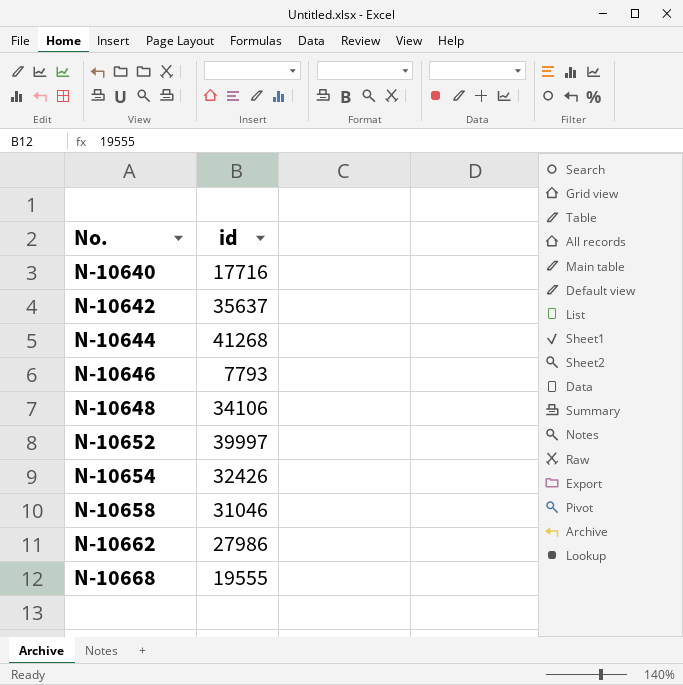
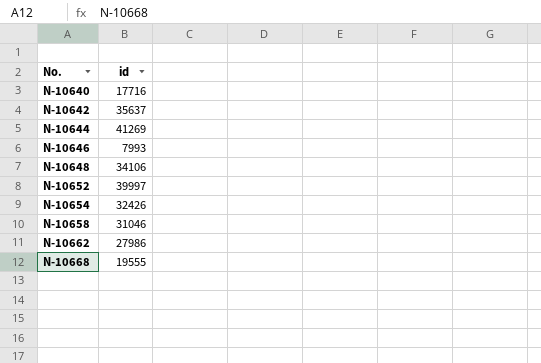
N-10644 | id: 41268 -> 41269
N-10646 | id: 7793 -> 7993

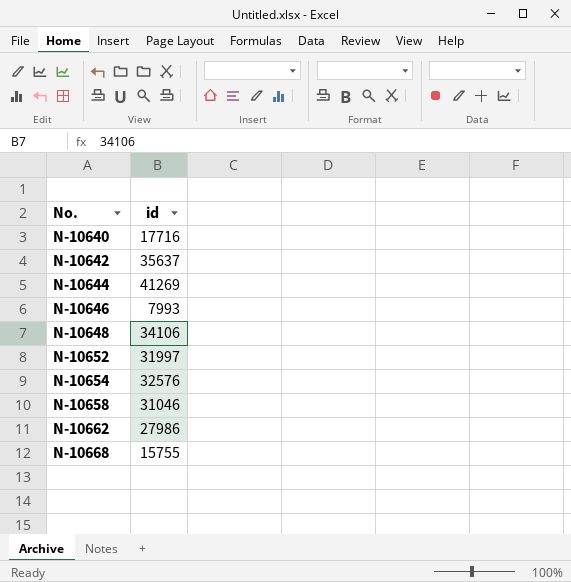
N-10652 | id: 39997 -> 31997
N-10654 | id: 32426 -> 32576
N-10668 | id: 19555 -> 15755

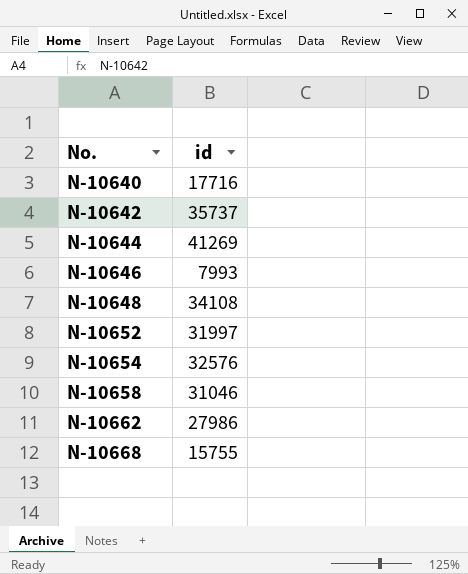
N-10642 | id: 35637 -> 35737
N-10648 | id: 34106 -> 34108

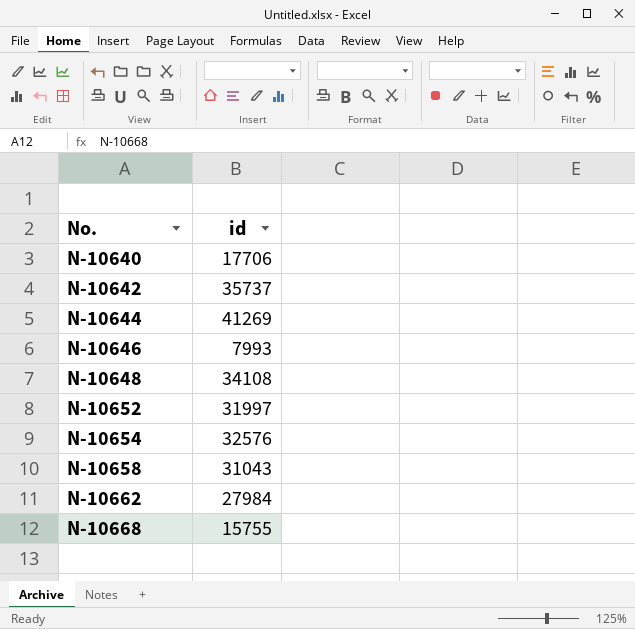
N-10640 | id: 17716 -> 17706
N-10658 | id: 31046 -> 31043
N-10662 | id: 27986 -> 27984

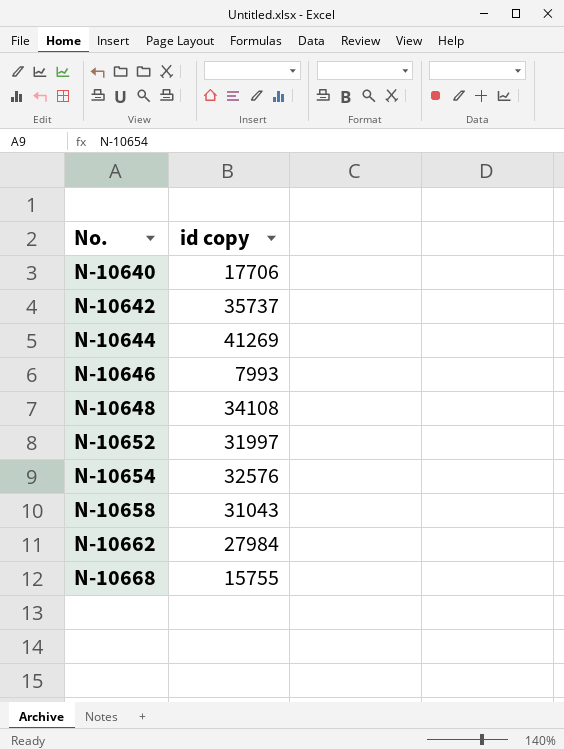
column name: id -> id copy

